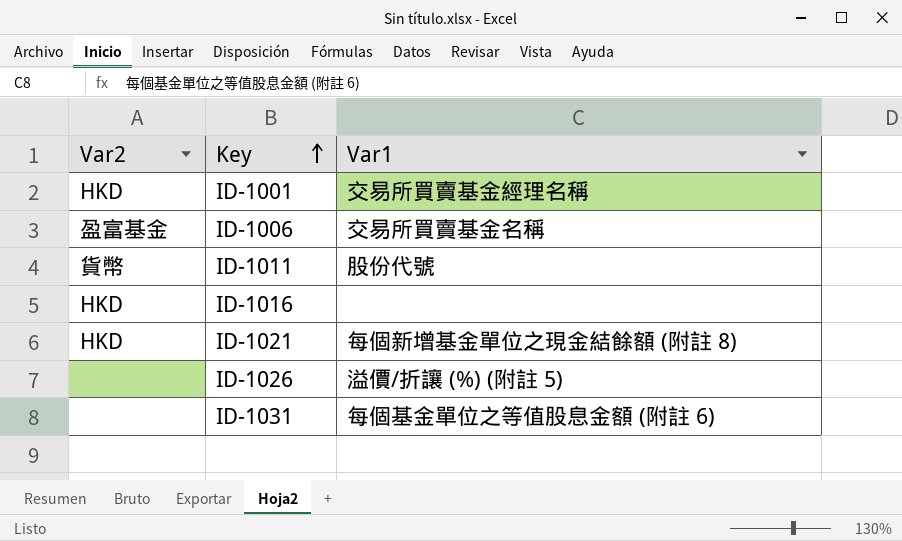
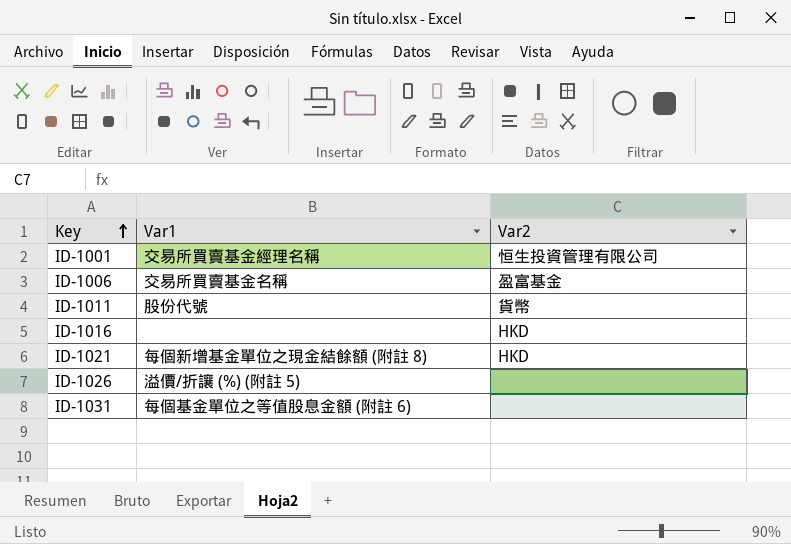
column Var2 | position: 1 -> 3
ID-1001 | Var2: HKD -> 恒生投資管理有限公司

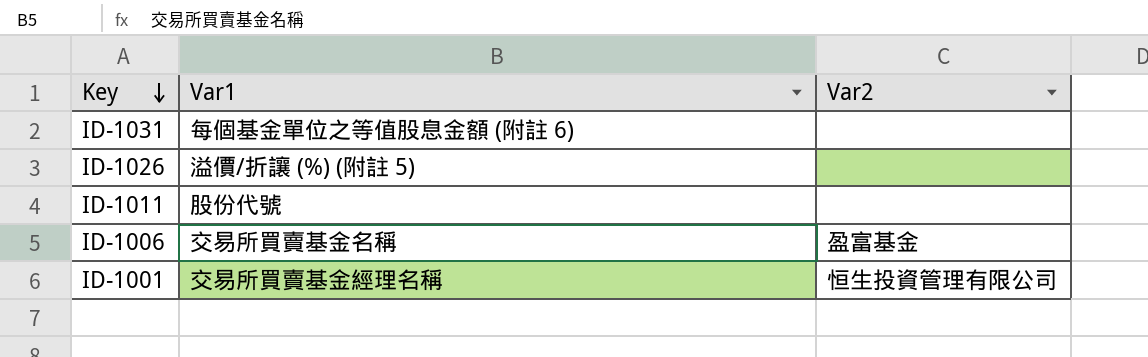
row order: Key ascending -> Key descending
row ID-1016: none | HKD -> none
row ID-1021: 每個新增基金單位之現金結餘額 (附註 8) | HKD -> none
ID-1011 | Var2: 貨幣 -> none

